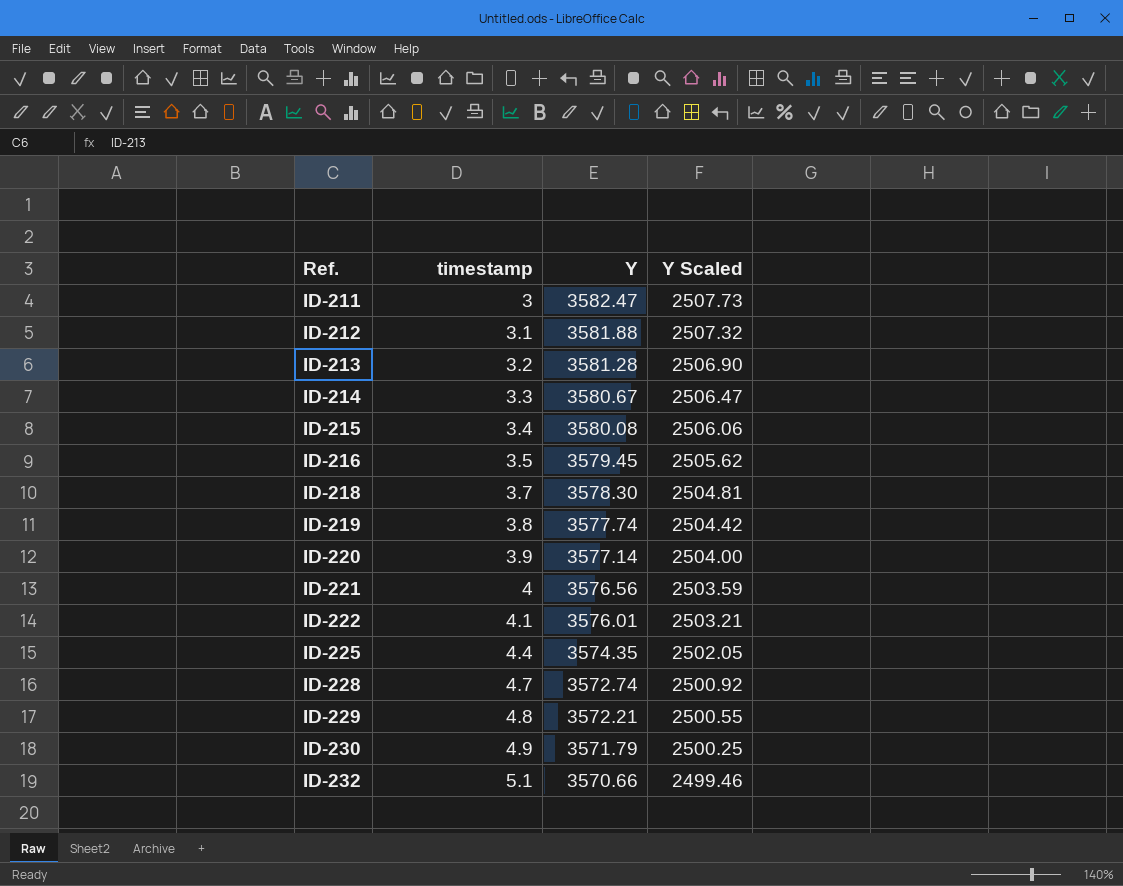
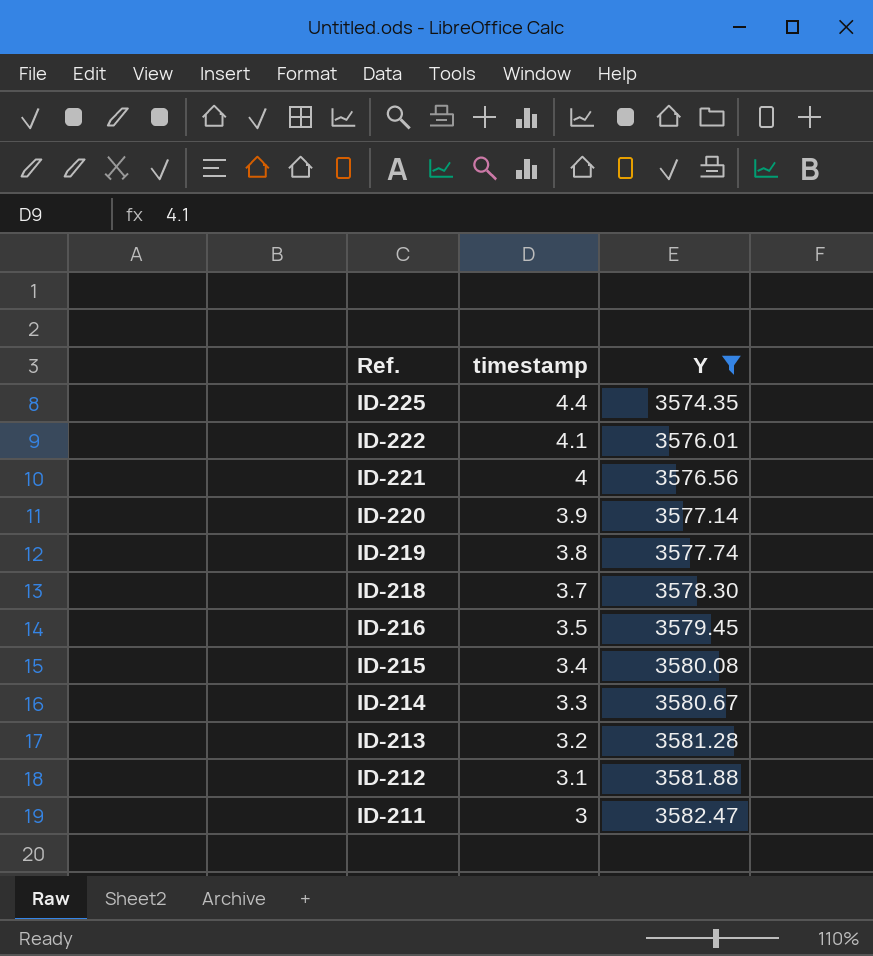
filter: none -> Y >= 3574.35
row order: Ref. ascending -> Ref. descending
column Y Scaled | formula: [Y] * 0.7 -> none

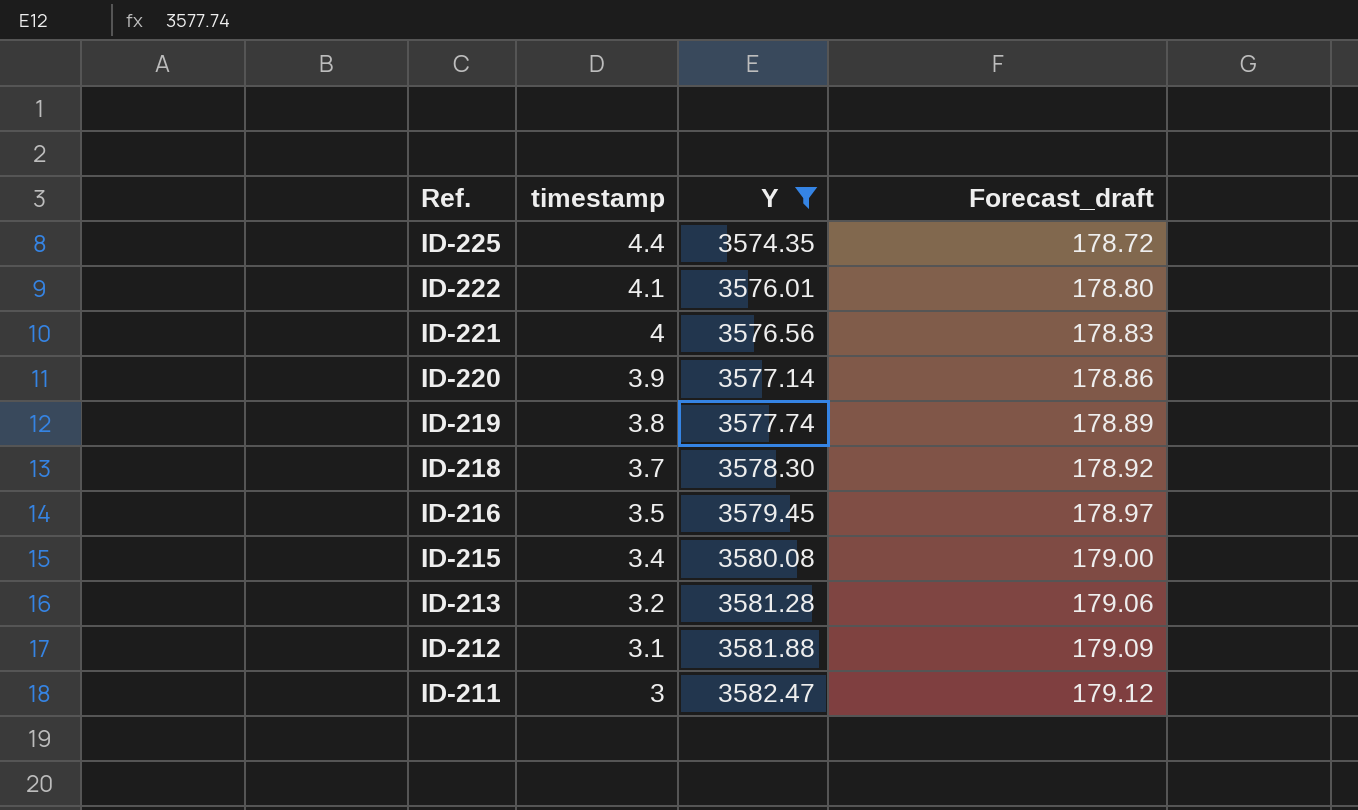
column Forecast_draft | formula: none -> [Y] * 0.05
row ID-214: 3.3 | 3580.67 -> none

